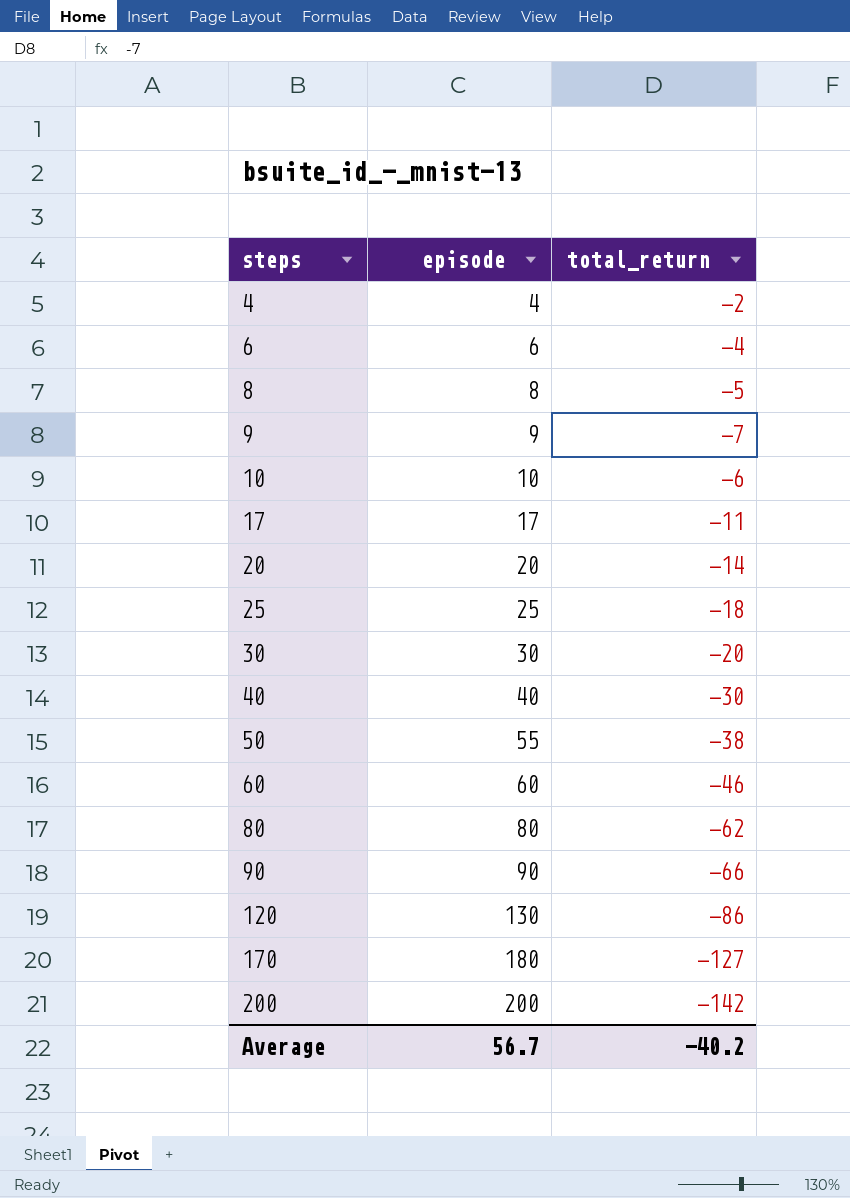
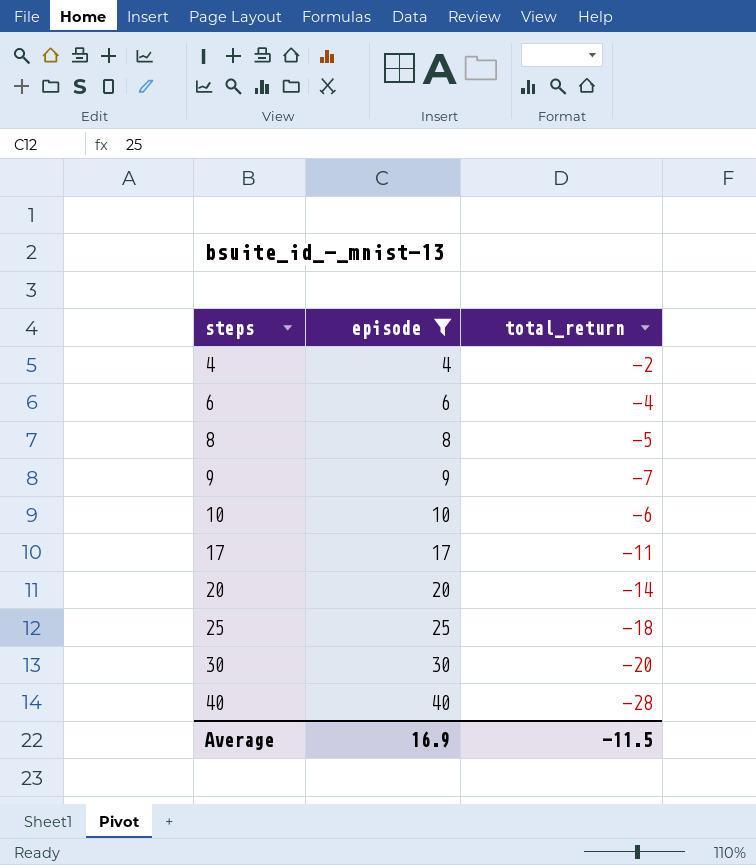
filter: none -> episode <= 40
40 | total_return: -30 -> -28
Average | episode: 56.7 -> 16.9
Average | total_return: -40.2 -> -11.5

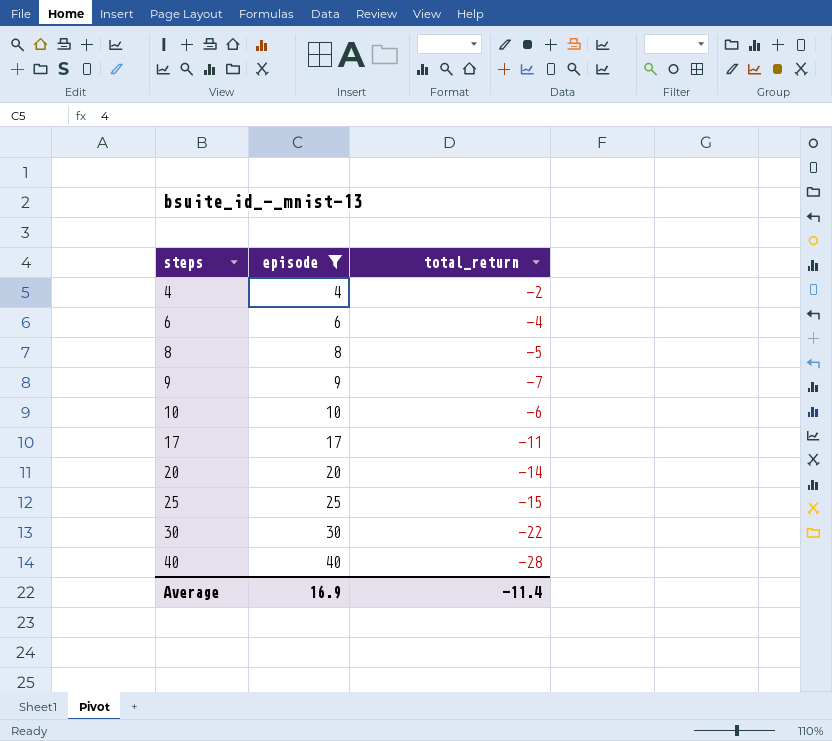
25 | total_return: -18 -> -15
30 | total_return: -20 -> -22
Average | total_return: -11.5 -> -11.4

